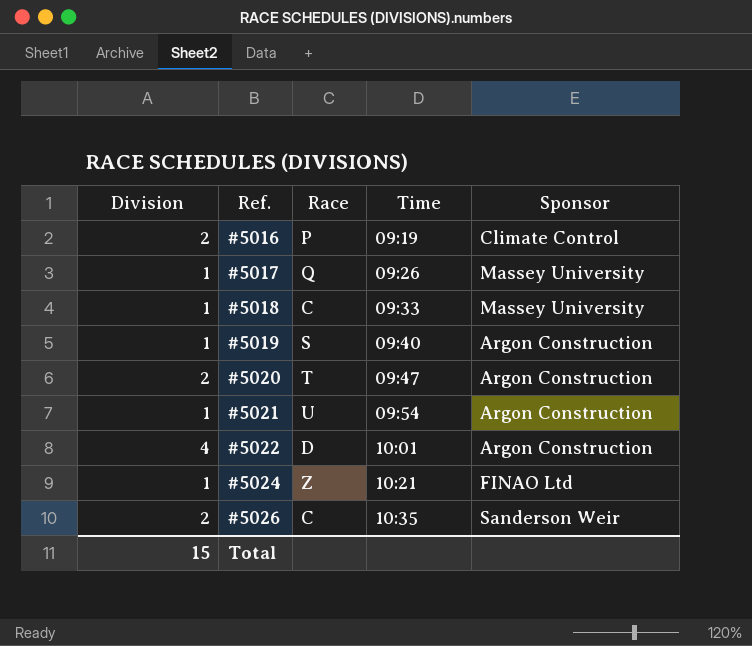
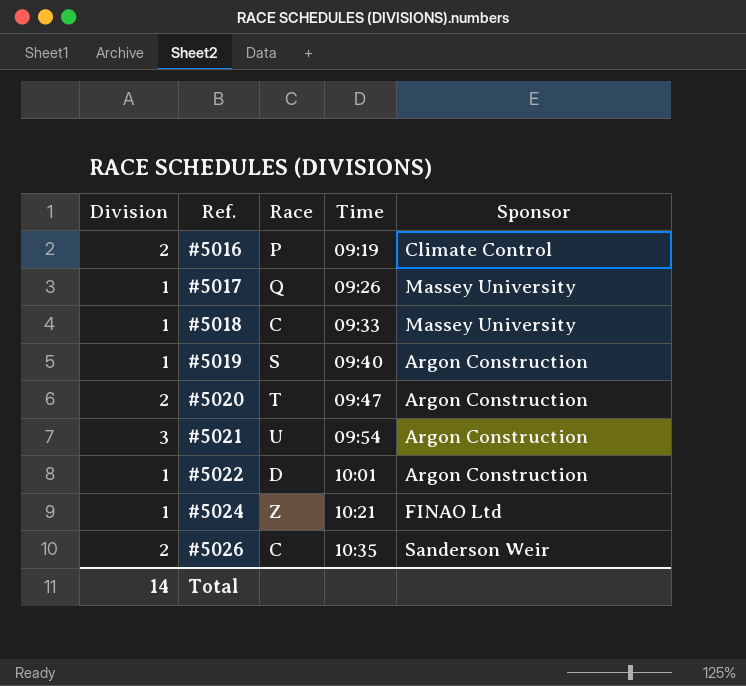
#5021 | Division: 1 -> 3
#5022 | Division: 4 -> 1
Total | Division: 15 -> 14

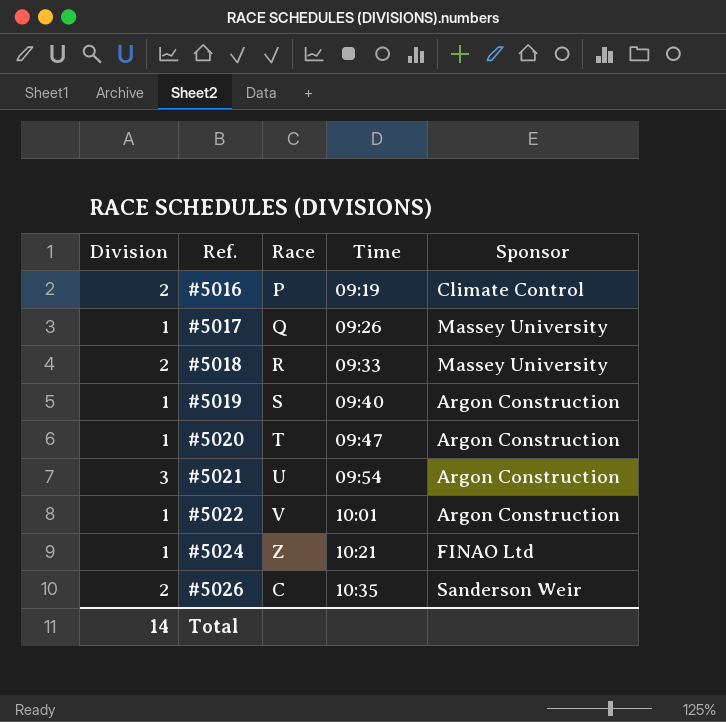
#5018 | Division: 1 -> 2
#5018 | Race: C -> R
#5020 | Division: 2 -> 1
#5022 | Race: D -> V

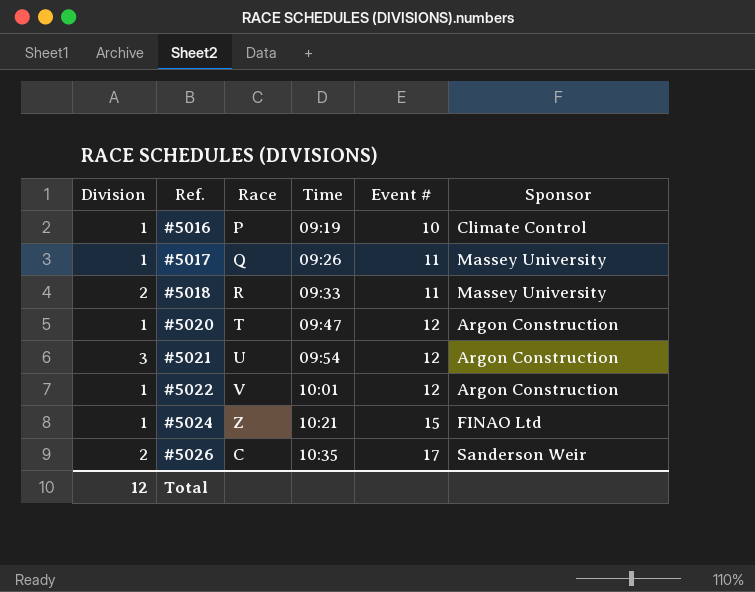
column Event # | position: none -> 5
row #5019: 1 | S | 09:40 | Argon Construction -> none
#5016 | Division: 2 -> 1
Total | Division: 14 -> 12

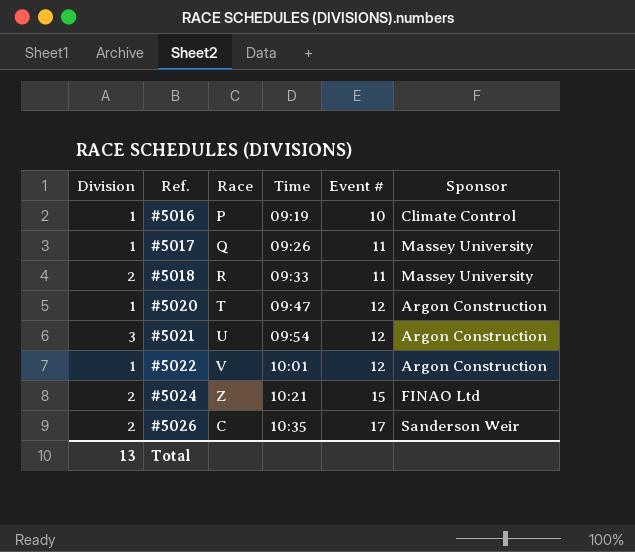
#5024 | Division: 1 -> 2
Total | Division: 12 -> 13

